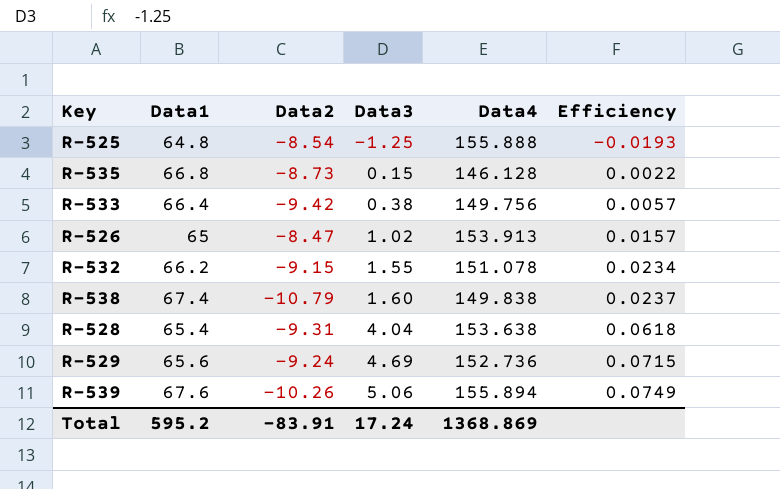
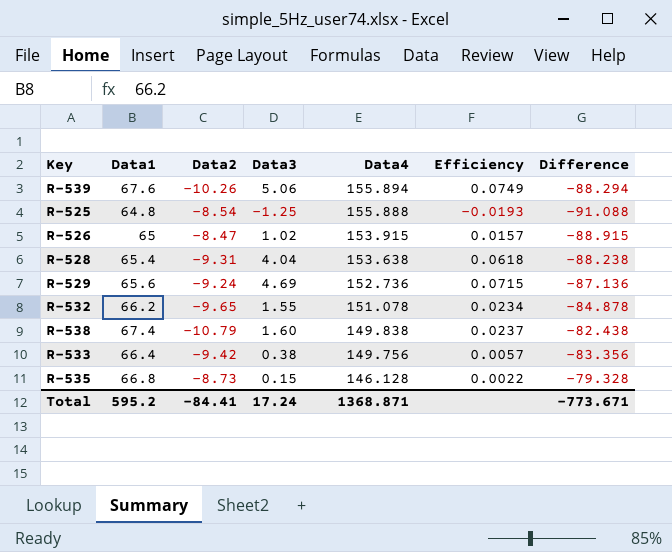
row order: Data3 ascending -> Data4 descending
column Difference | formula: none -> [Data1] - [Data4]
R-526 | Data4: 153.913 -> 153.915
R-532 | Data2: -9.15 -> -9.65
Total | Data2: -83.91 -> -84.41
Total | Data4: 1368.869 -> 1368.871

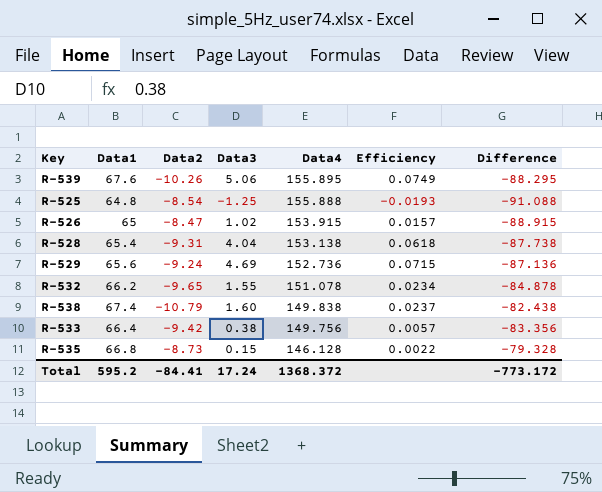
R-539 | Data4: 155.894 -> 155.895
R-539 | Difference: -88.294 -> -88.295
R-528 | Data4: 153.638 -> 153.138
R-528 | Difference: -88.238 -> -87.738
Total | Data4: 1368.871 -> 1368.372
Total | Difference: -773.671 -> -773.172

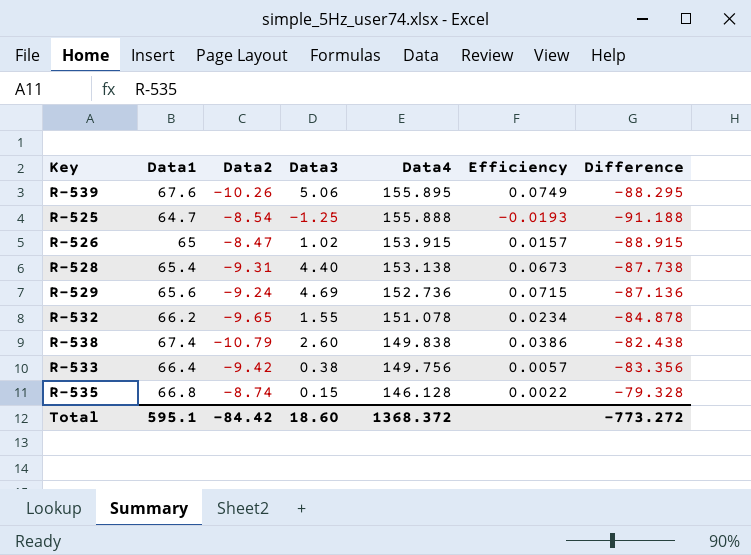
R-525 | Data1: 64.8 -> 64.7
R-525 | Difference: -91.088 -> -91.188
R-528 | Data3: 4.04 -> 4.40
R-528 | Efficiency: 0.0618 -> 0.0673
R-538 | Data3: 1.60 -> 2.60
R-538 | Efficiency: 0.0237 -> 0.0386
R-535 | Data2: -8.73 -> -8.74
Total | Data1: 595.2 -> 595.1
Total | Data2: -84.41 -> -84.42
Total | Data3: 17.24 -> 18.60
Total | Difference: -773.172 -> -773.272

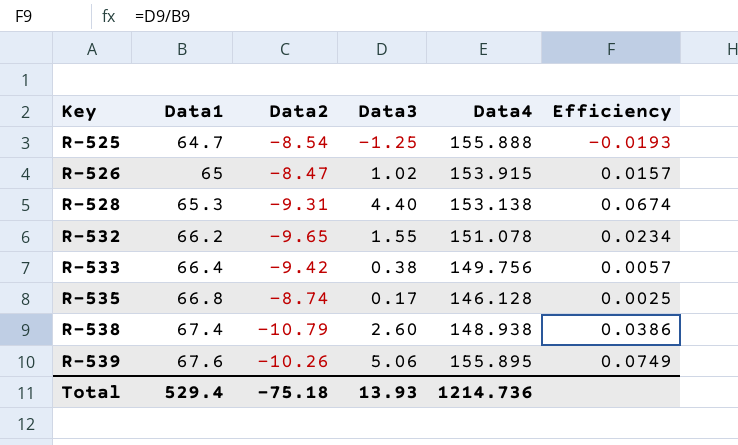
row order: Data4 descending -> Key ascending
column Difference | formula: [Data1] - [Data4] -> none
row R-529: 65.6 | -9.24 | 4.69 | 152.736 | 0.0715 | -87.136 -> none
R-528 | Data1: 65.4 -> 65.3
R-528 | Efficiency: 0.0673 -> 0.0674
R-535 | Data3: 0.15 -> 0.17
R-535 | Efficiency: 0.0022 -> 0.0025
R-538 | Data4: 149.838 -> 148.938
Total | Data1: 595.1 -> 529.4
Total | Data2: -84.42 -> -75.18
Total | Data3: 18.60 -> 13.93
Total | Data4: 1368.372 -> 1214.736

